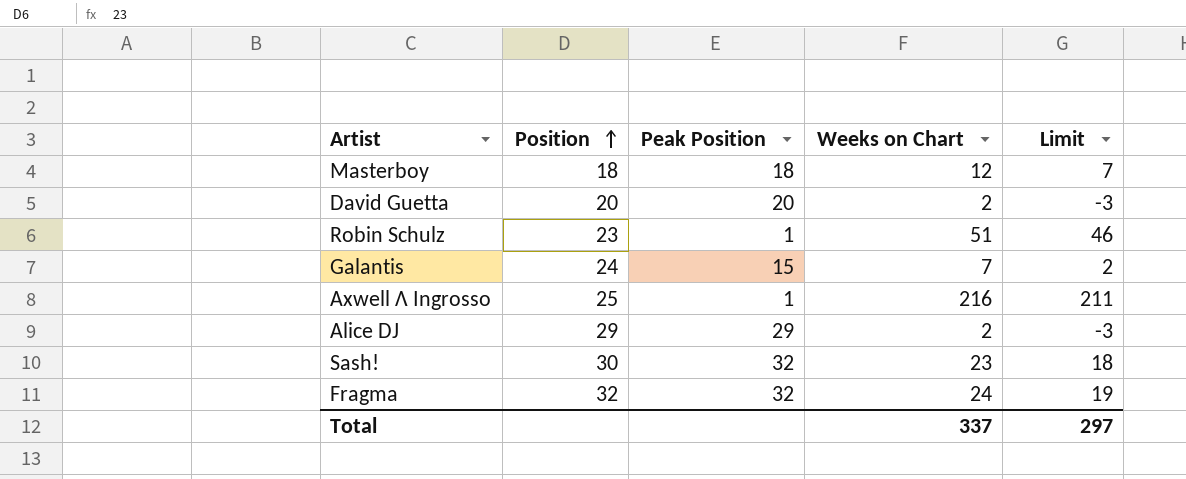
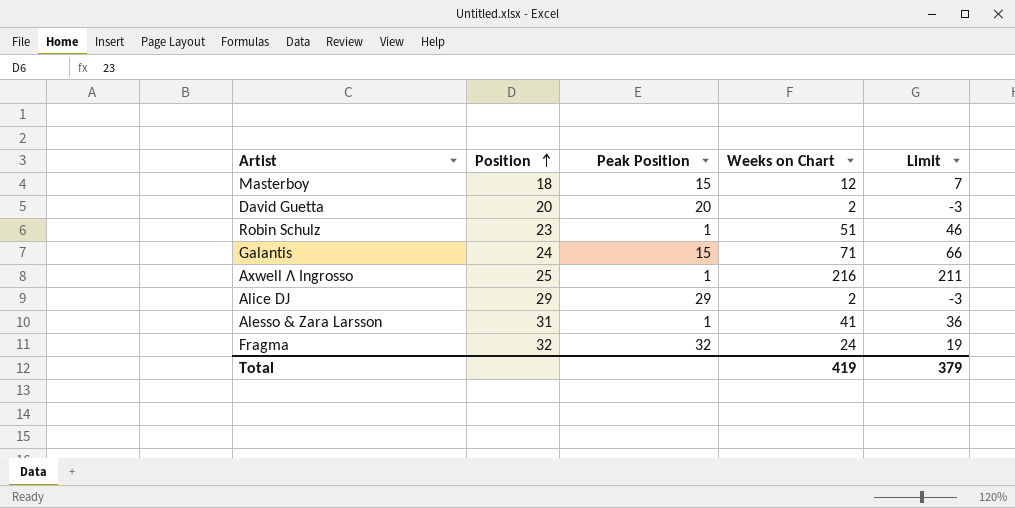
row Sash!: 30 | 32 | 23 | 18 -> none
Masterboy | Peak Position: 18 -> 15
Galantis | Weeks on Chart: 7 -> 71
Galantis | Limit: 2 -> 66
row Alesso & Zara Larsson: none -> 31 | 1 | 41 | 36
Total | Weeks on Chart: 337 -> 419
Total | Limit: 297 -> 379

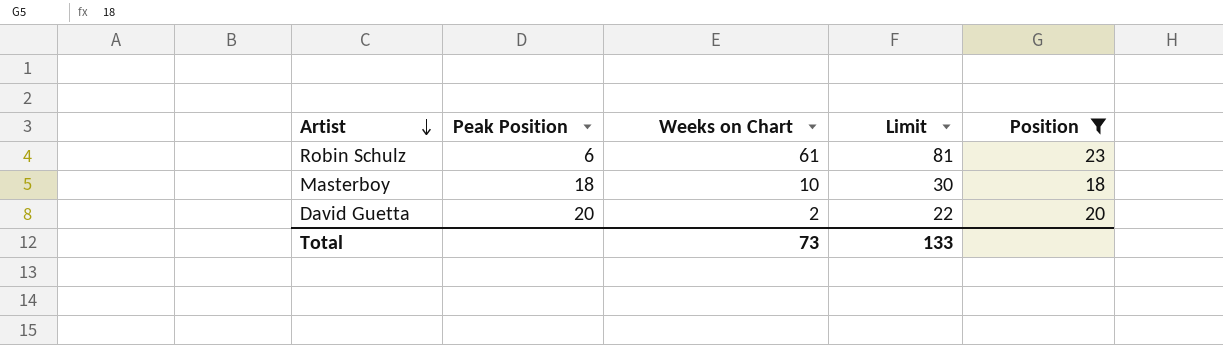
filter: none -> Position <= 23
row order: Position ascending -> Artist descending
column Limit | formula: [Weeks on Chart] - 5 -> [Weeks on Chart] + 20
column Position | position: 2 -> 5
Robin Schulz | Peak Position: 1 -> 6
Robin Schulz | Weeks on Chart: 51 -> 61
Masterboy | Peak Position: 15 -> 18
Masterboy | Weeks on Chart: 12 -> 10
Total | Weeks on Chart: 419 -> 73
Total | Limit: 379 -> 133

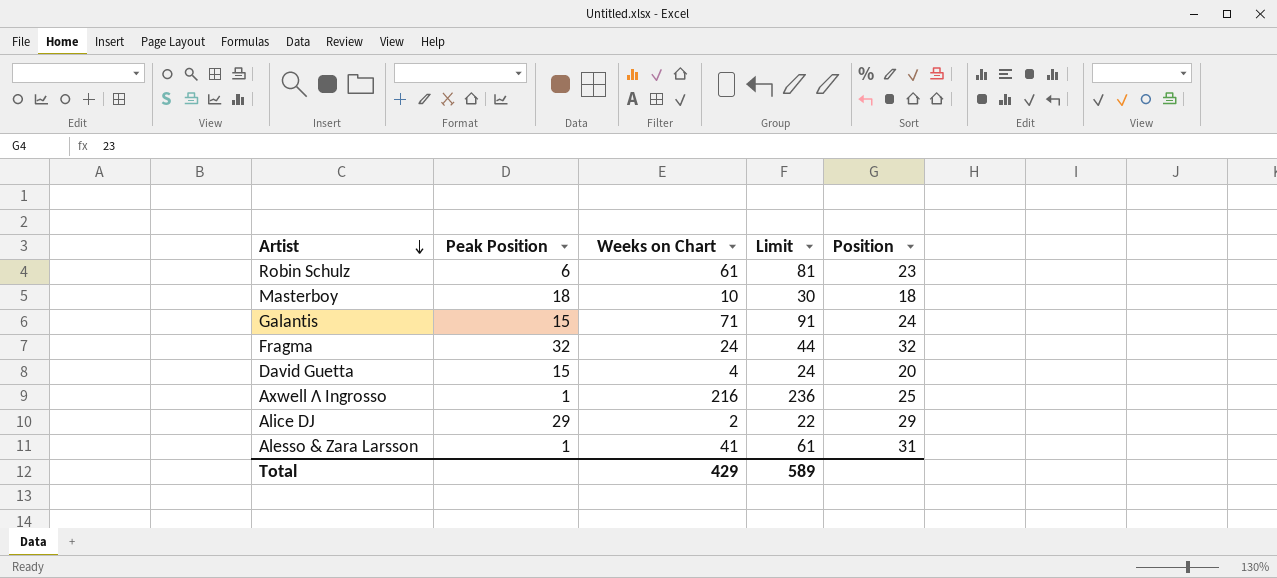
filter: Position <= 23 -> none
David Guetta | Peak Position: 20 -> 15
David Guetta | Weeks on Chart: 2 -> 4
David Guetta | Limit: 22 -> 24
Total | Weeks on Chart: 73 -> 429
Total | Limit: 133 -> 589

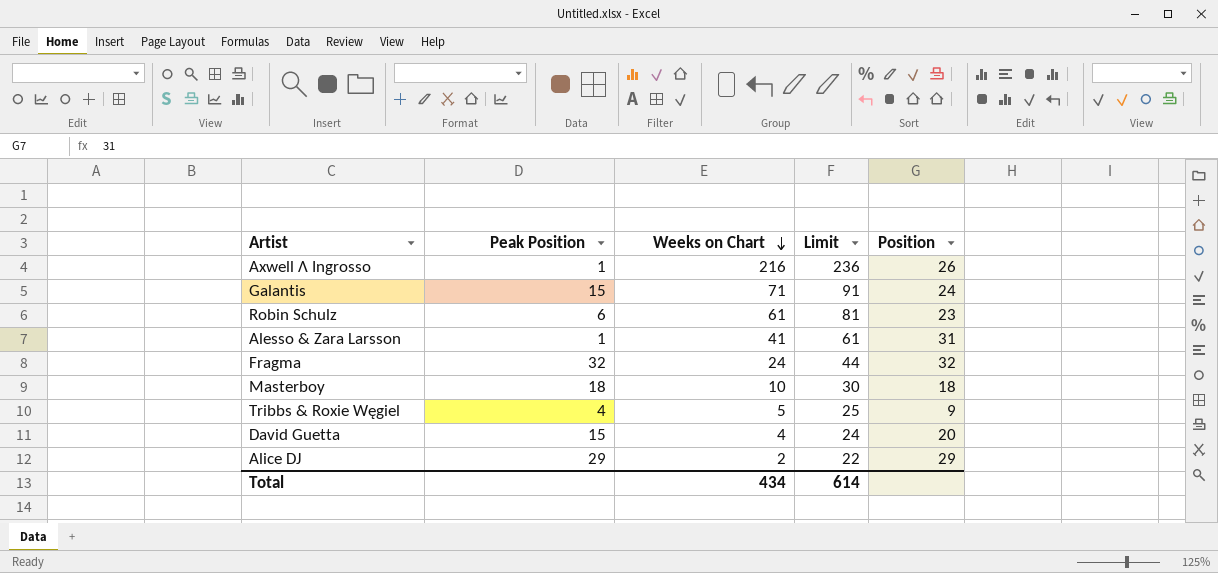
row order: Artist descending -> Weeks on Chart descending
Axwell Λ Ingrosso | Position: 25 -> 26
row Tribbs & Roxie Węgiel: none -> 4 | 5 | 25 | 9
Total | Weeks on Chart: 429 -> 434
Total | Limit: 589 -> 614

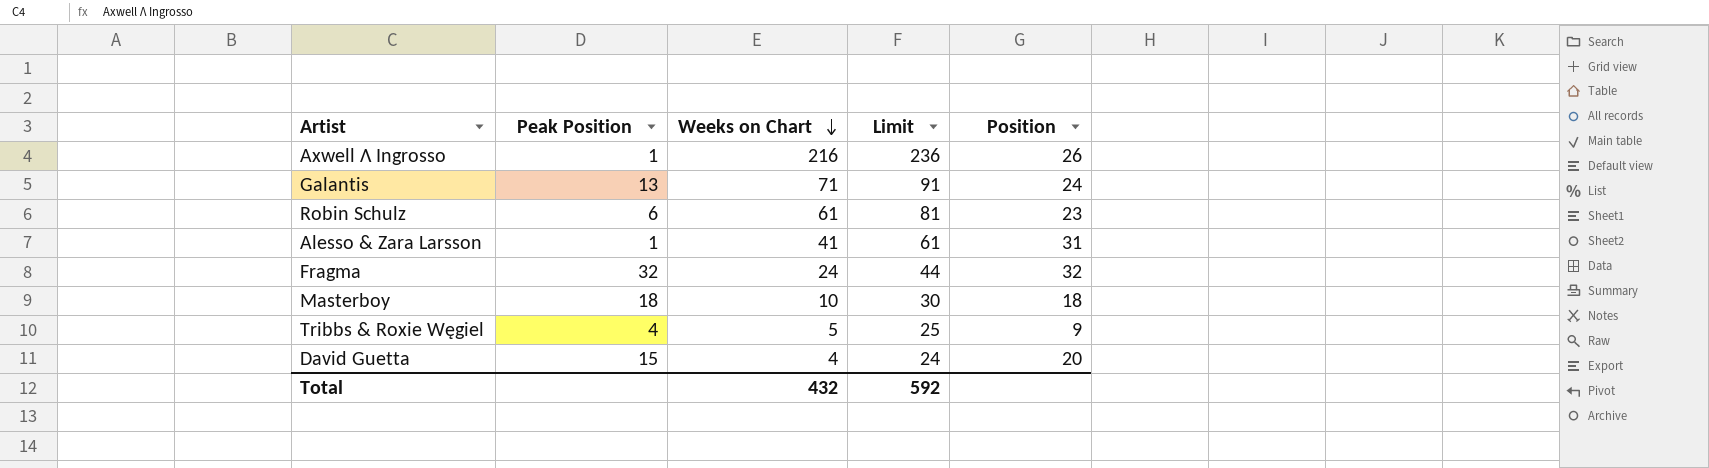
row Alice DJ: 29 | 2 | 22 | 29 -> none
Galantis | Peak Position: 15 -> 13
Total | Weeks on Chart: 434 -> 432
Total | Limit: 614 -> 592

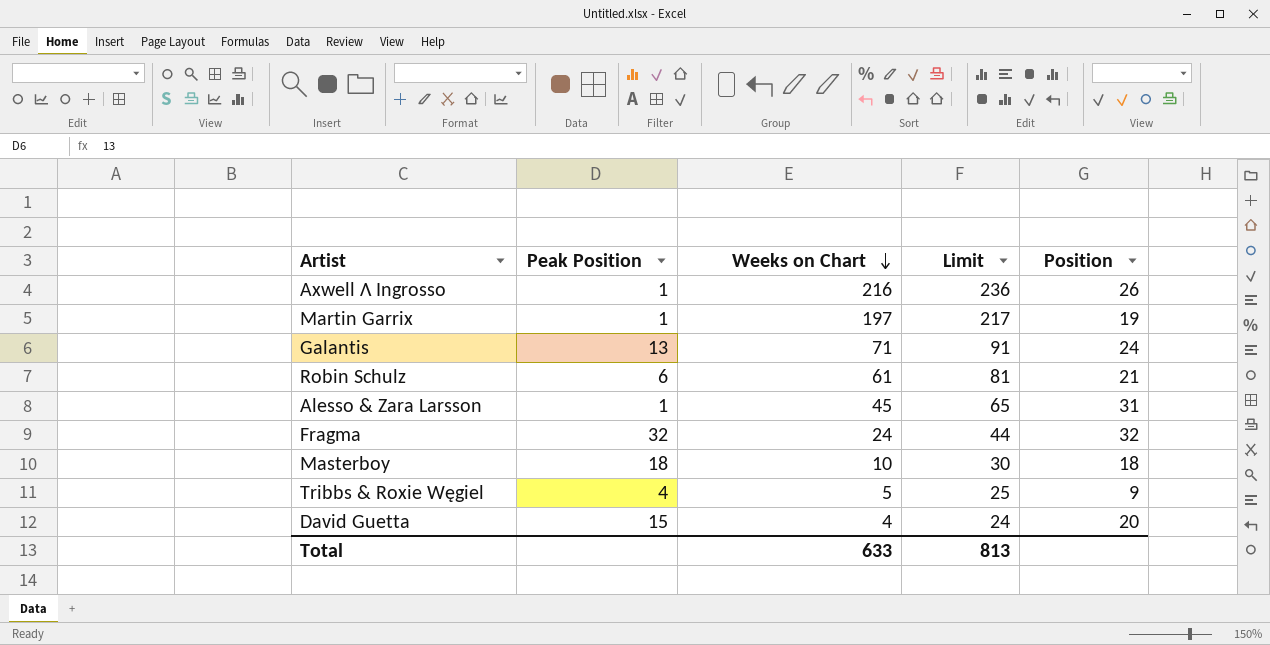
row Martin Garrix: none -> 1 | 197 | 217 | 19
Robin Schulz | Position: 23 -> 21
Alesso & Zara Larsson | Weeks on Chart: 41 -> 45
Alesso & Zara Larsson | Limit: 61 -> 65
Total | Weeks on Chart: 432 -> 633
Total | Limit: 592 -> 813

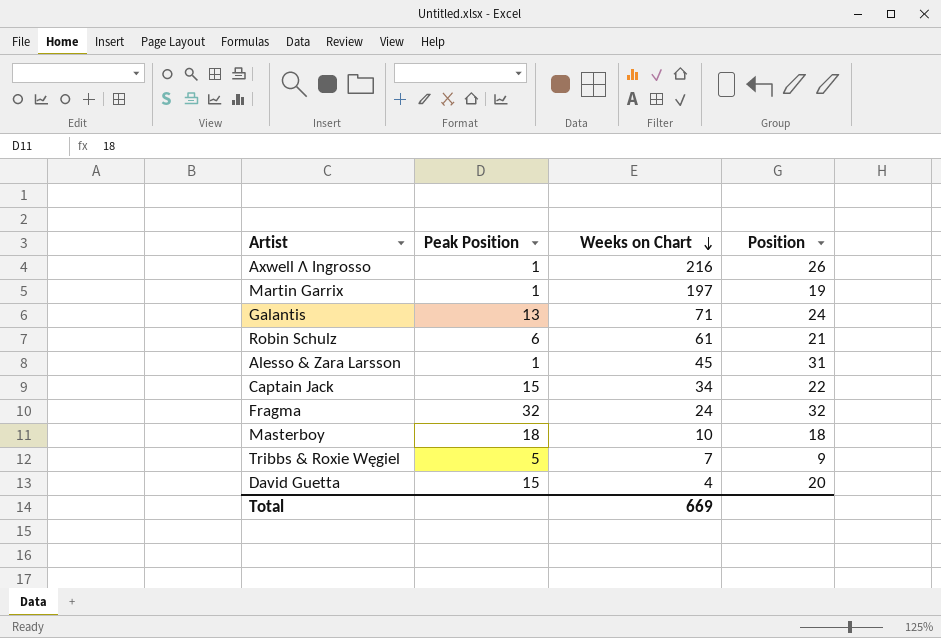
column Limit | formula: [Weeks on Chart] + 20 -> none
row Captain Jack: none -> 15 | 34 | 22
Tribbs & Roxie Węgiel | Peak Position: 4 -> 5
Tribbs & Roxie Węgiel | Weeks on Chart: 5 -> 7
Total | Weeks on Chart: 633 -> 669

